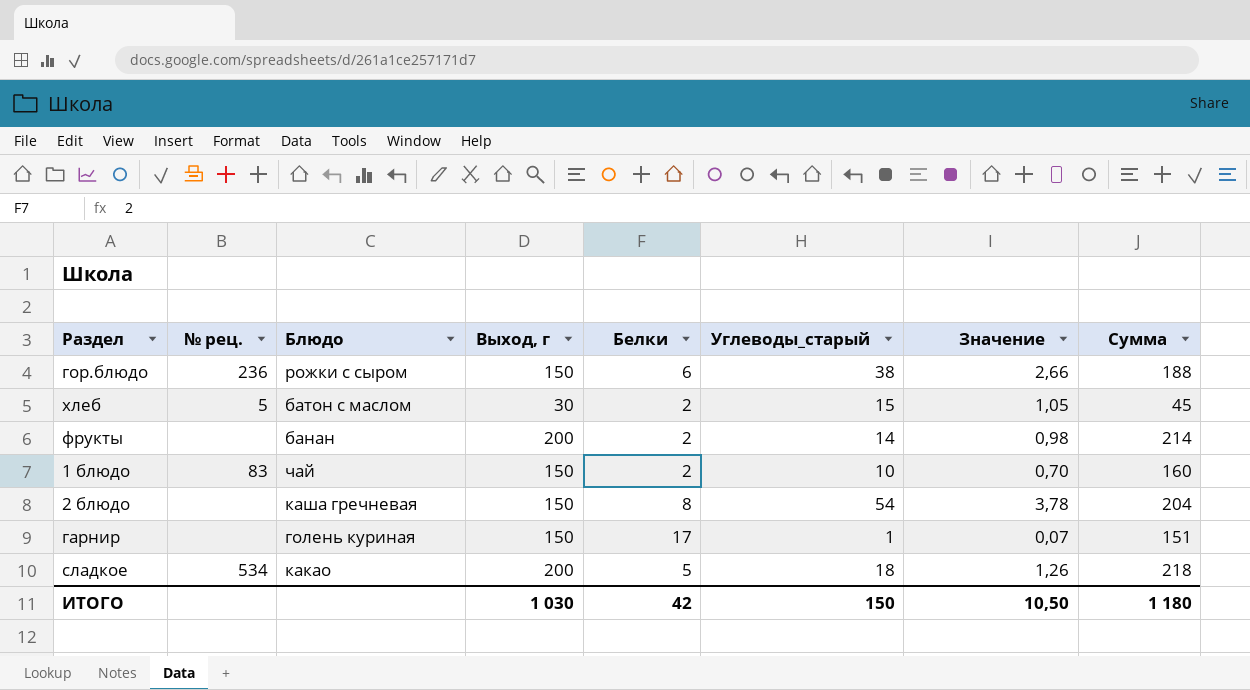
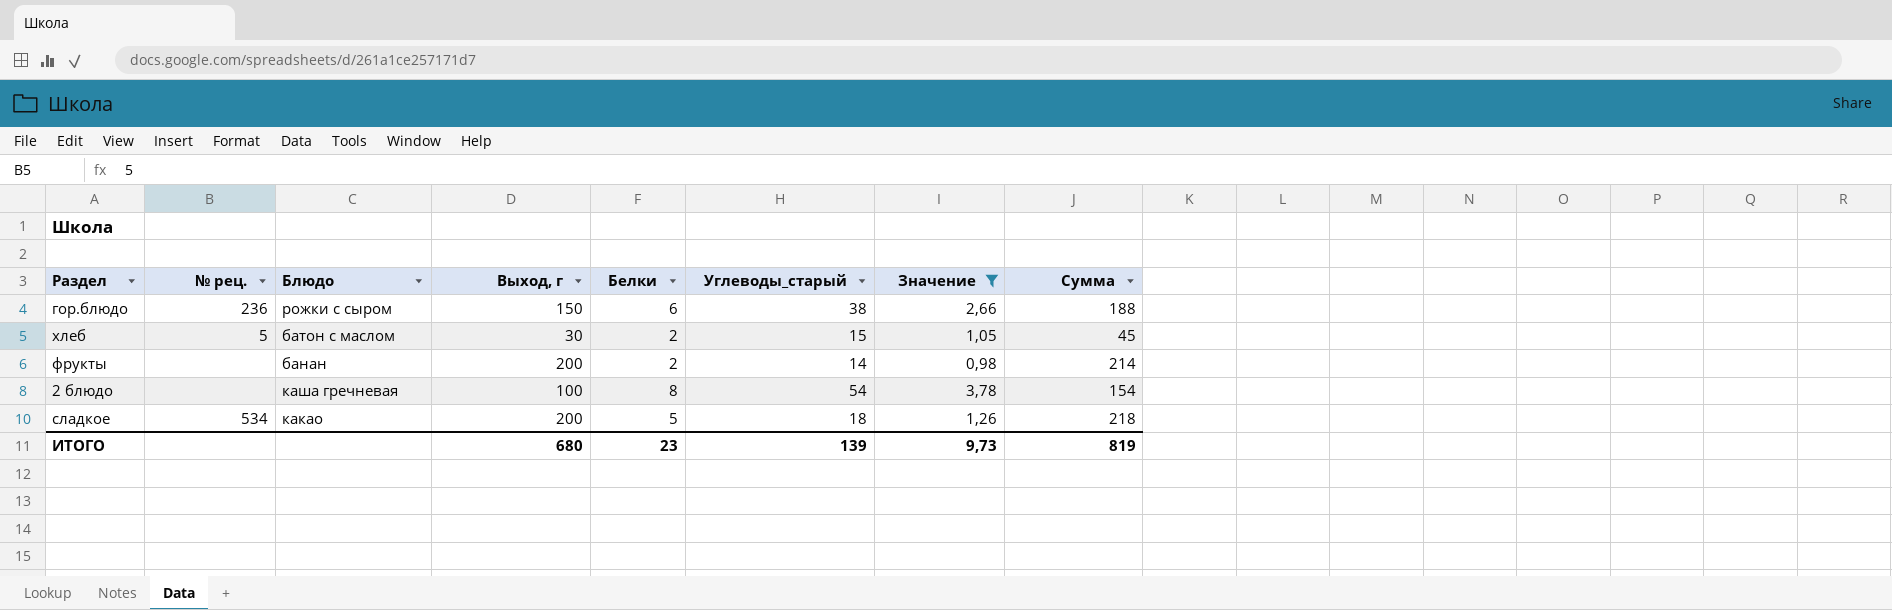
filter: none -> Значение >= 0,98
2 блюдо | Выход, г: 150 -> 100
2 блюдо | Сумма: 204 -> 154
ИТОГО | Выход, г: 1 030 -> 680
ИТОГО | Белки: 42 -> 23
ИТОГО | Углеводы_старый: 150 -> 139
ИТОГО | Значение: 10,50 -> 9,73
ИТОГО | Сумма: 1 180 -> 819

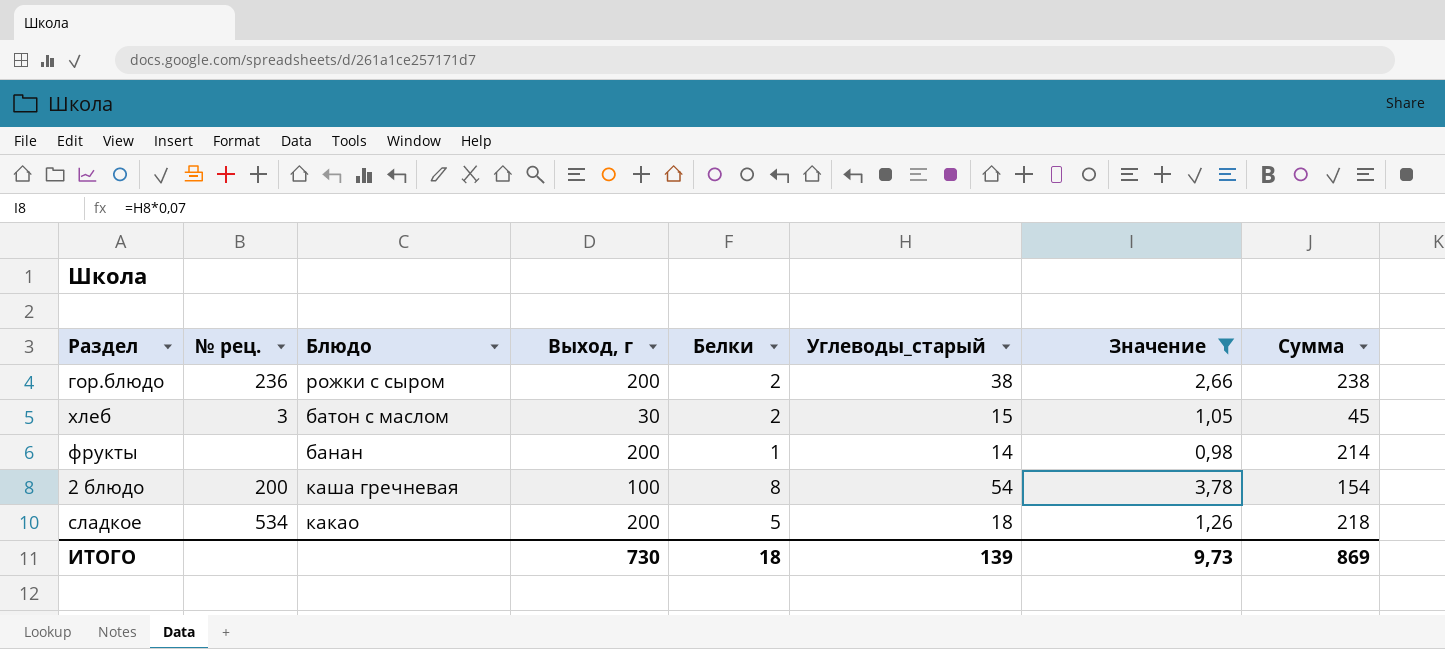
гор.блюдо | Выход, г: 150 -> 200
гор.блюдо | Белки: 6 -> 2
гор.блюдо | Сумма: 188 -> 238
хлеб | № рец.: 5 -> 3
фрукты | Белки: 2 -> 1
2 блюдо | № рец.: none -> 200
ИТОГО | Выход, г: 680 -> 730
ИТОГО | Белки: 23 -> 18
ИТОГО | Сумма: 819 -> 869

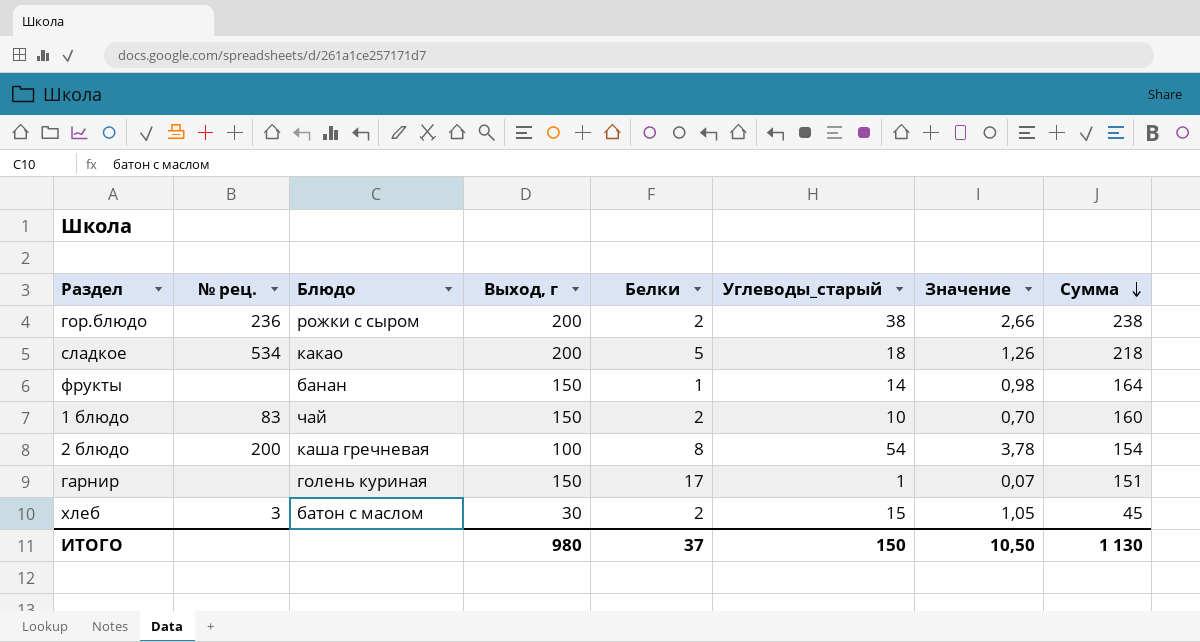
filter: Значение >= 0,98 -> none
row order: none -> Сумма descending
фрукты | Выход, г: 200 -> 150
фрукты | Сумма: 214 -> 164
ИТОГО | Выход, г: 730 -> 980
ИТОГО | Белки: 18 -> 37
ИТОГО | Углеводы_старый: 139 -> 150
ИТОГО | Значение: 9,73 -> 10,50
ИТОГО | Сумма: 869 -> 1 130

